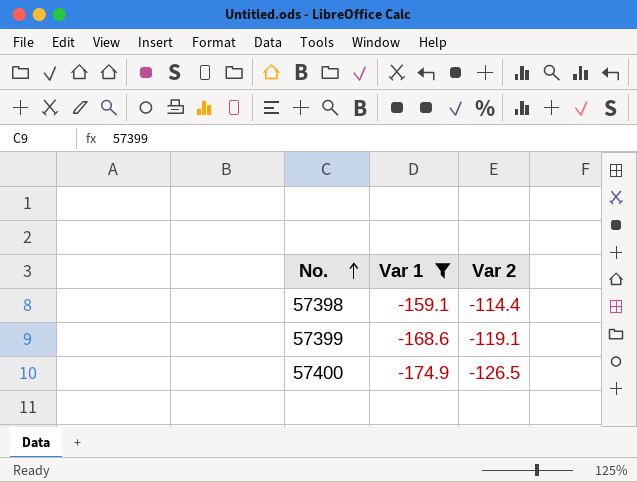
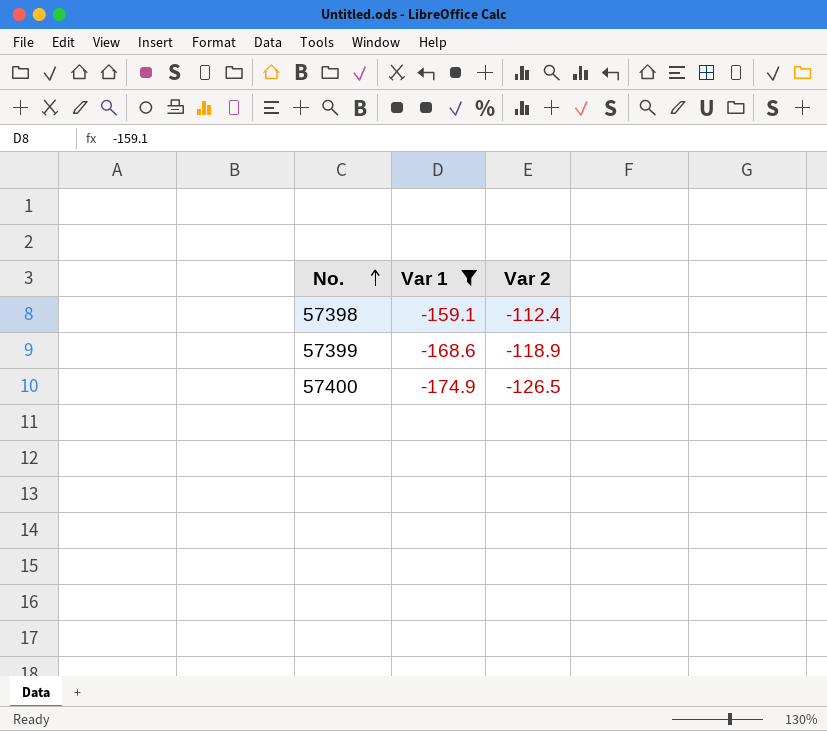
57398 | Var 2: -114.4 -> -112.4
57399 | Var 2: -119.1 -> -118.9

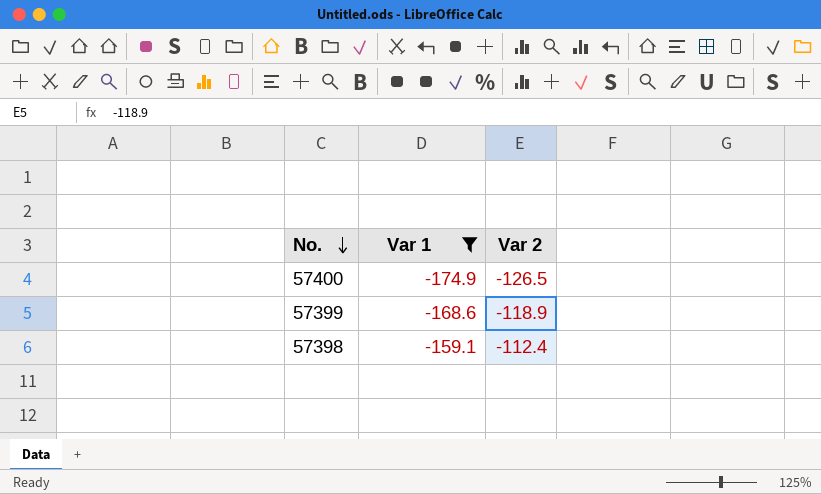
row order: No. ascending -> No. descending

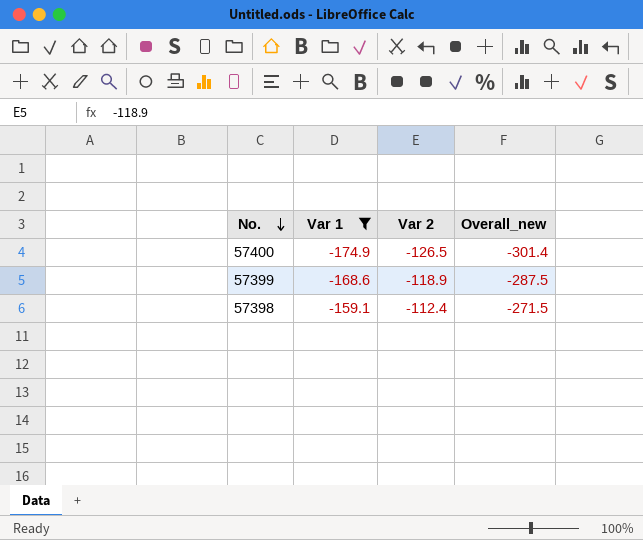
column Overall_new | formula: none -> [Var 1] + [Var 2]

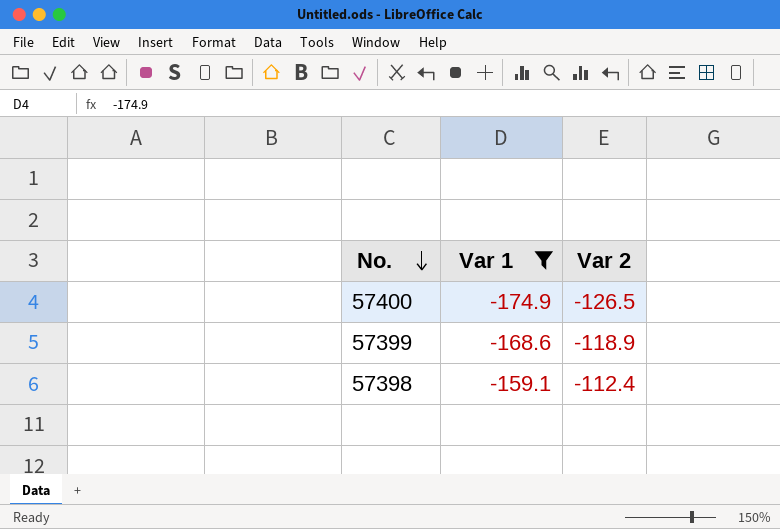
column Overall_new | formula: [Var 1] + [Var 2] -> none

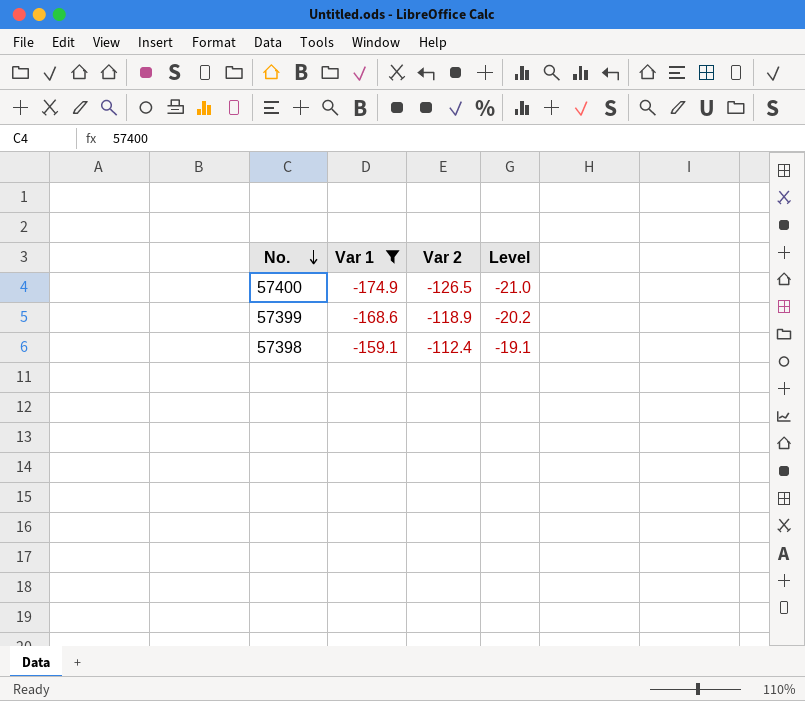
column Level | formula: none -> [Var 1] * 0.12

